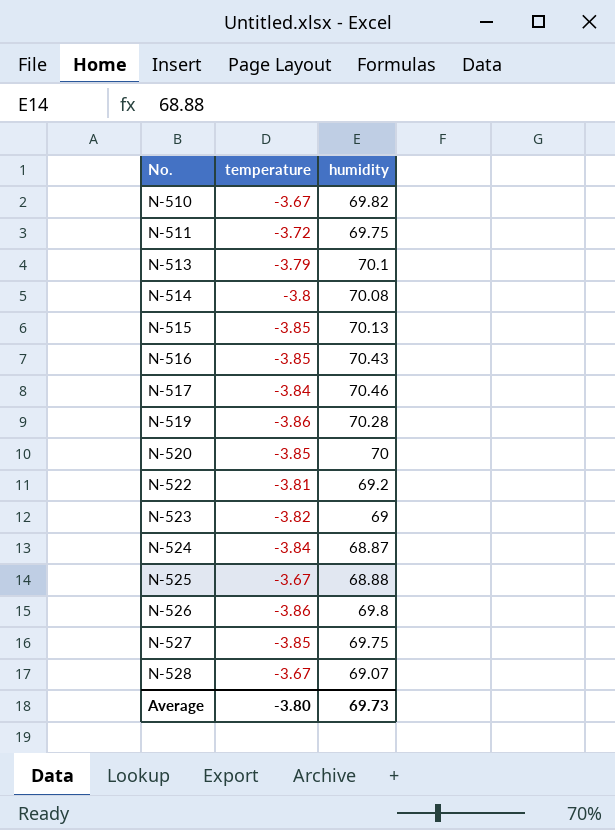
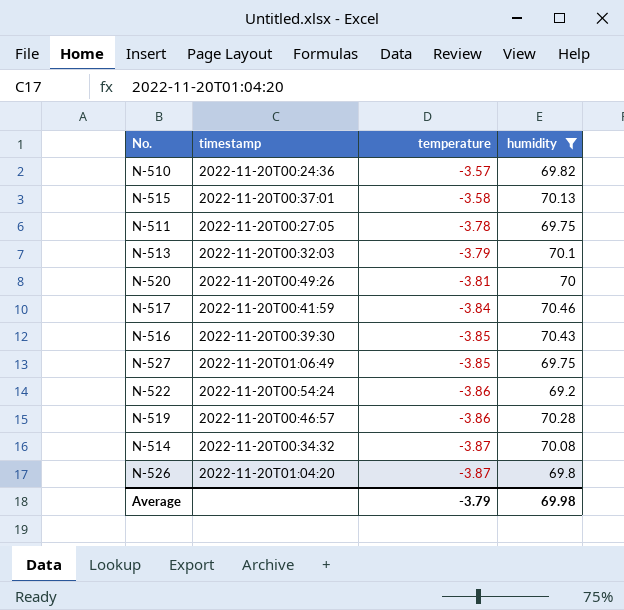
filter: none -> humidity >= 69.2
row order: No. ascending -> temperature descending
column timestamp | position: none -> 2
N-510 | temperature: -3.67 -> -3.57
N-515 | temperature: -3.85 -> -3.58
N-511 | temperature: -3.72 -> -3.78
N-520 | temperature: -3.85 -> -3.81
N-522 | temperature: -3.81 -> -3.86
N-514 | temperature: -3.8 -> -3.87
N-526 | temperature: -3.86 -> -3.87
Average | temperature: -3.80 -> -3.79
Average | humidity: 69.73 -> 69.98

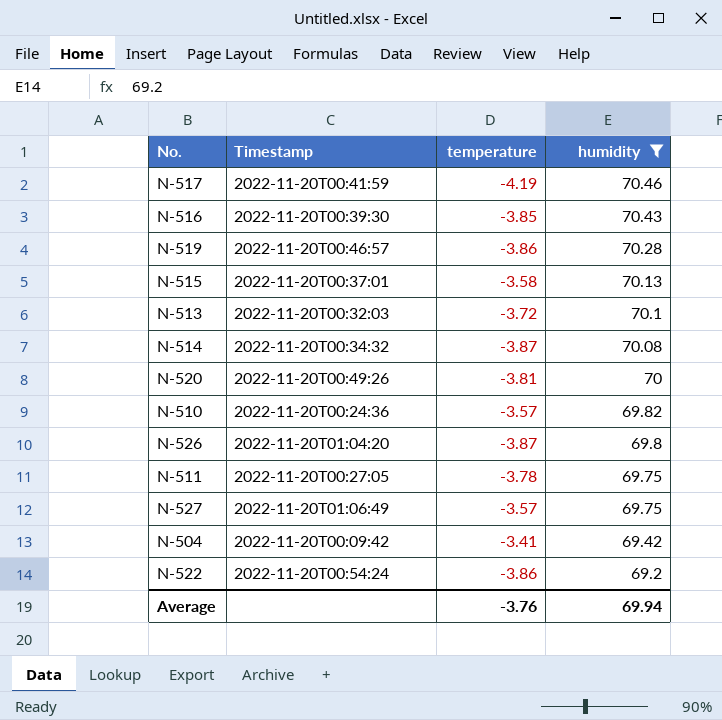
row order: temperature descending -> humidity descending
column name: timestamp -> Timestamp
N-517 | temperature: -3.84 -> -4.19
N-513 | temperature: -3.79 -> -3.72
N-527 | temperature: -3.85 -> -3.57
row N-504: none -> 2022-11-20T00:09:42 | -3.41 | 69.42
Average | temperature: -3.79 -> -3.76
Average | humidity: 69.98 -> 69.94

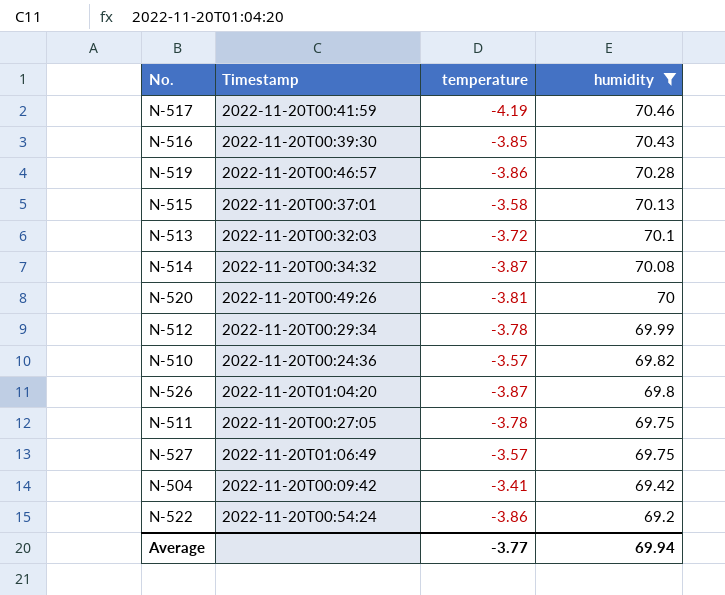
row N-512: none -> 2022-11-20T00:29:34 | -3.78 | 69.99
Average | temperature: -3.76 -> -3.77

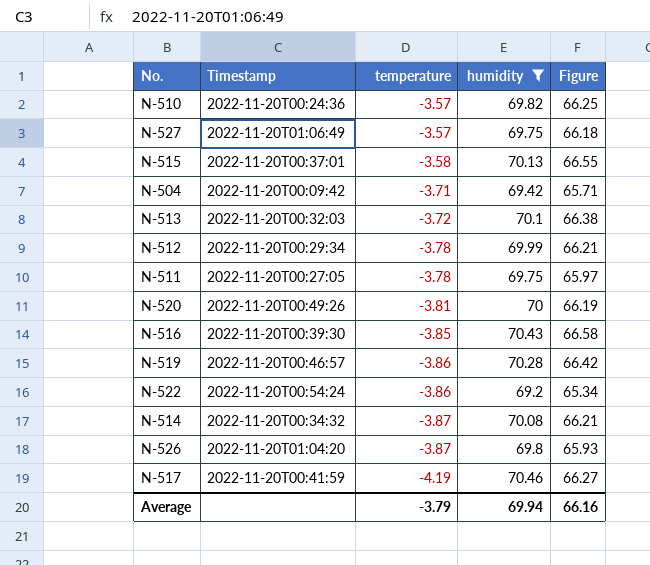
row order: humidity descending -> temperature descending
column Figure | formula: none -> [temperature] + [humidity]
N-504 | temperature: -3.41 -> -3.71
Average | temperature: -3.77 -> -3.79

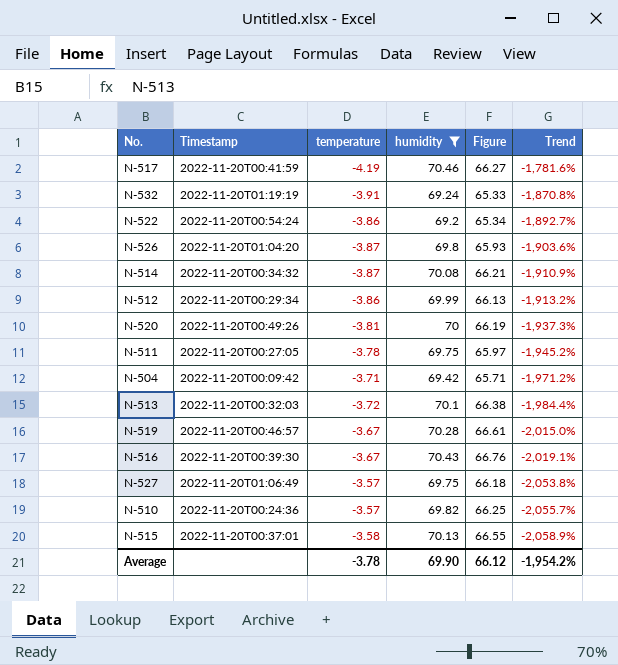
row order: temperature descending -> Trend descending
column Trend | formula: none -> ([humidity] - [temperature]) / [temperature]
row N-532: none -> 2022-11-20T01:19:19 | -3.91 | 69.24 | 65.33 | -1,870.8%
N-512 | temperature: -3.78 -> -3.86
N-512 | Figure: 66.21 -> 66.13
N-519 | temperature: -3.86 -> -3.67
N-519 | Figure: 66.42 -> 66.61
N-516 | temperature: -3.85 -> -3.67
N-516 | Figure: 66.58 -> 66.76
Average | temperature: -3.79 -> -3.78
Average | humidity: 69.94 -> 69.90
Average | Figure: 66.16 -> 66.12

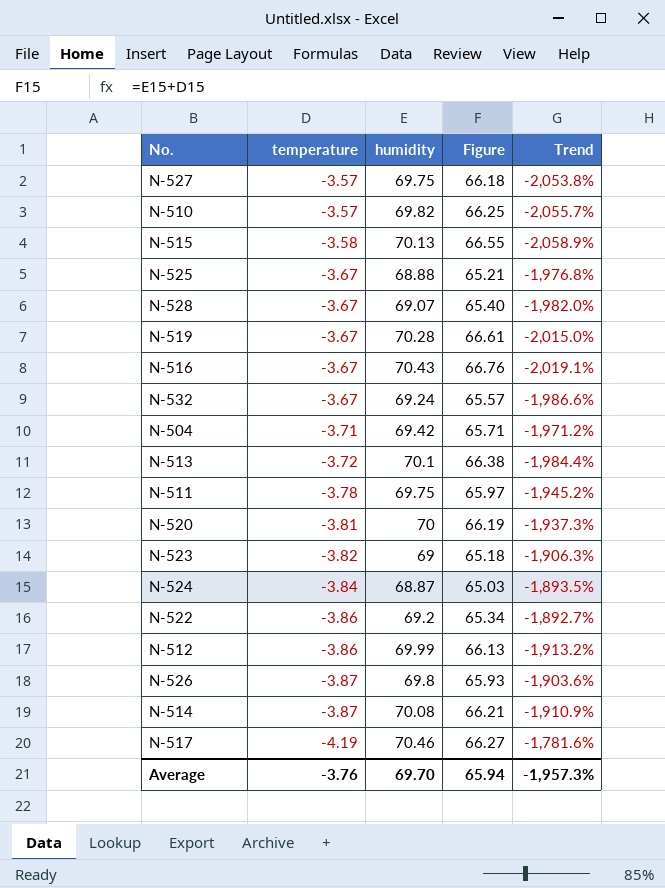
filter: humidity >= 69.2 -> none
row order: Trend descending -> temperature descending
column Timestamp | position: 2 -> none
N-532 | temperature: -3.91 -> -3.67
N-532 | Figure: 65.33 -> 65.57
N-532 | Trend: -1,870.8% -> -1,986.6%
Average | temperature: -3.78 -> -3.76
Average | humidity: 69.90 -> 69.70
Average | Figure: 66.12 -> 65.94
Average | Trend: -1,954.2% -> -1,957.3%

